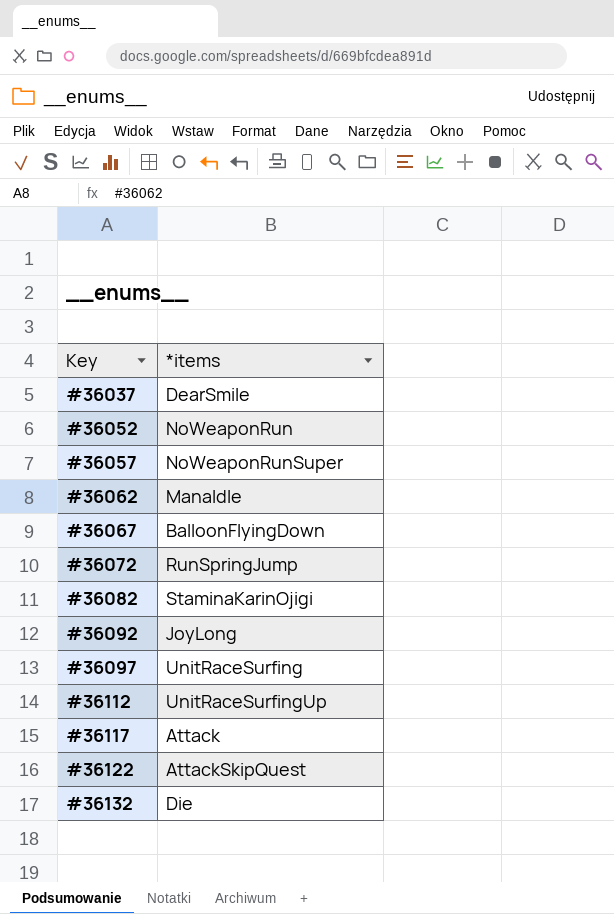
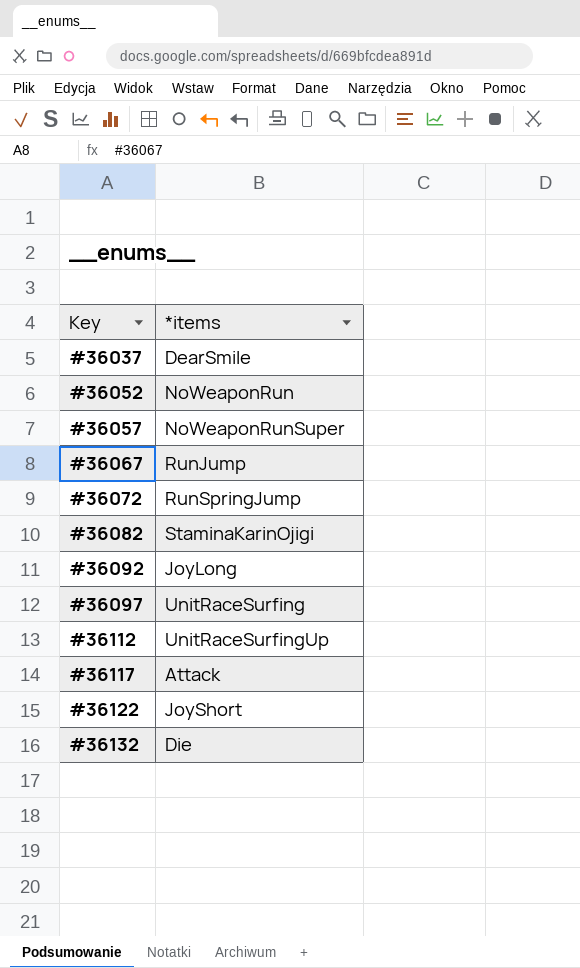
row #36062: ManaIdle -> none
#36067 | *items: BalloonFlyingDown -> RunJump
#36122 | *items: AttackSkipQuest -> JoyShort

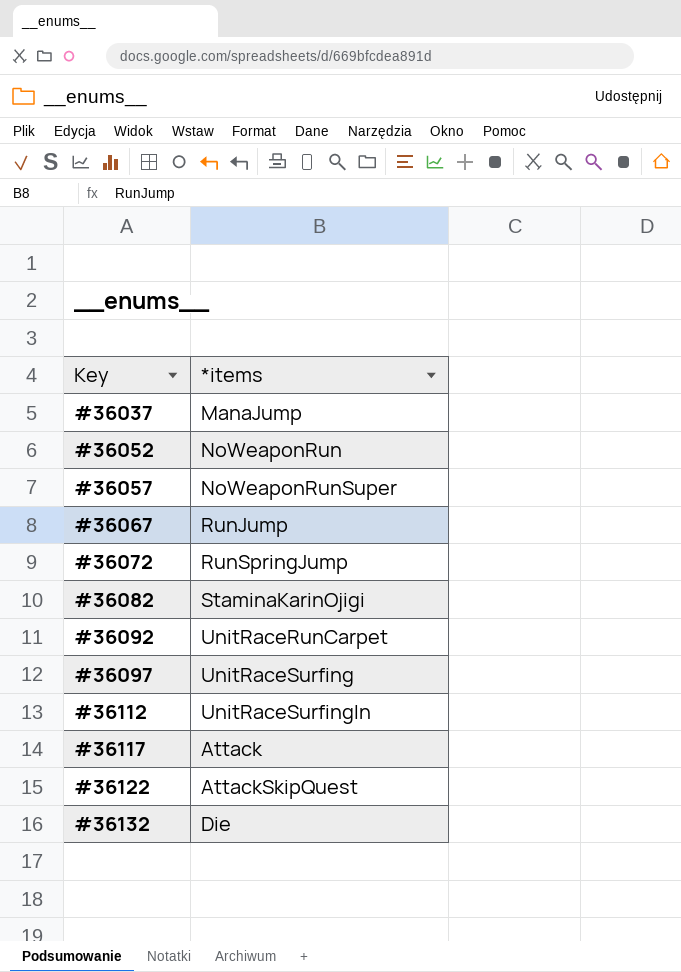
#36037 | *items: DearSmile -> ManaJump
#36092 | *items: JoyLong -> UnitRaceRunCarpet
#36112 | *items: UnitRaceSurfingUp -> UnitRaceSurfingIn
#36122 | *items: JoyShort -> AttackSkipQuest

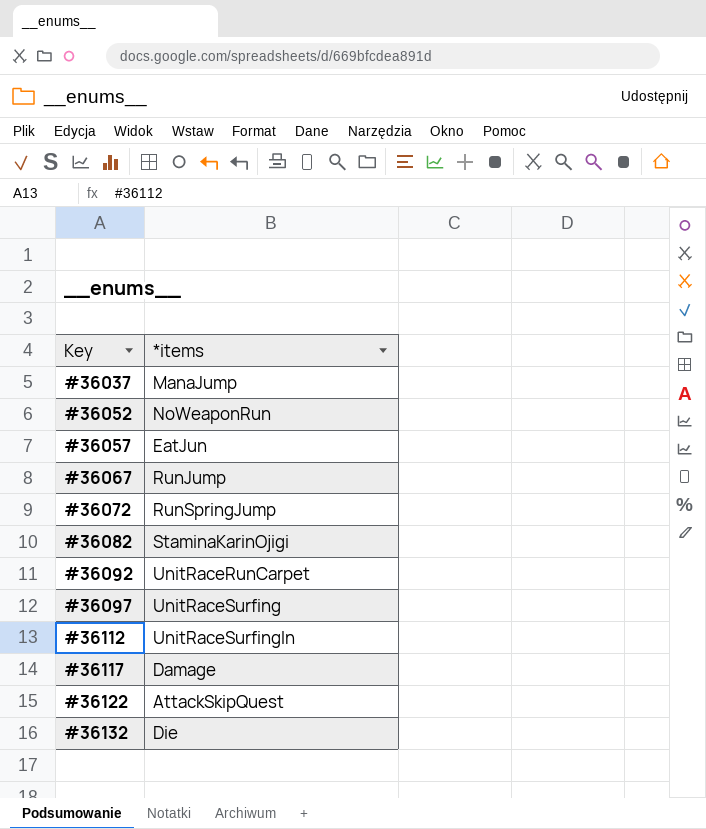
#36057 | *items: NoWeaponRunSuper -> EatJun
#36117 | *items: Attack -> Damage

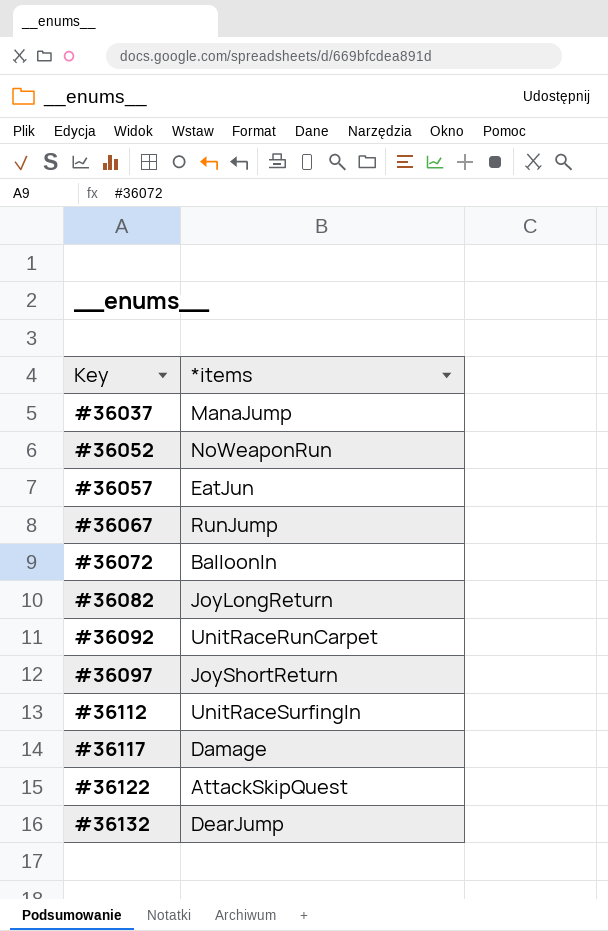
#36072 | *items: RunSpringJump -> BalloonIn
#36082 | *items: StaminaKarinOjigi -> JoyLongReturn
#36097 | *items: UnitRaceSurfing -> JoyShortReturn
#36132 | *items: Die -> DearJump

